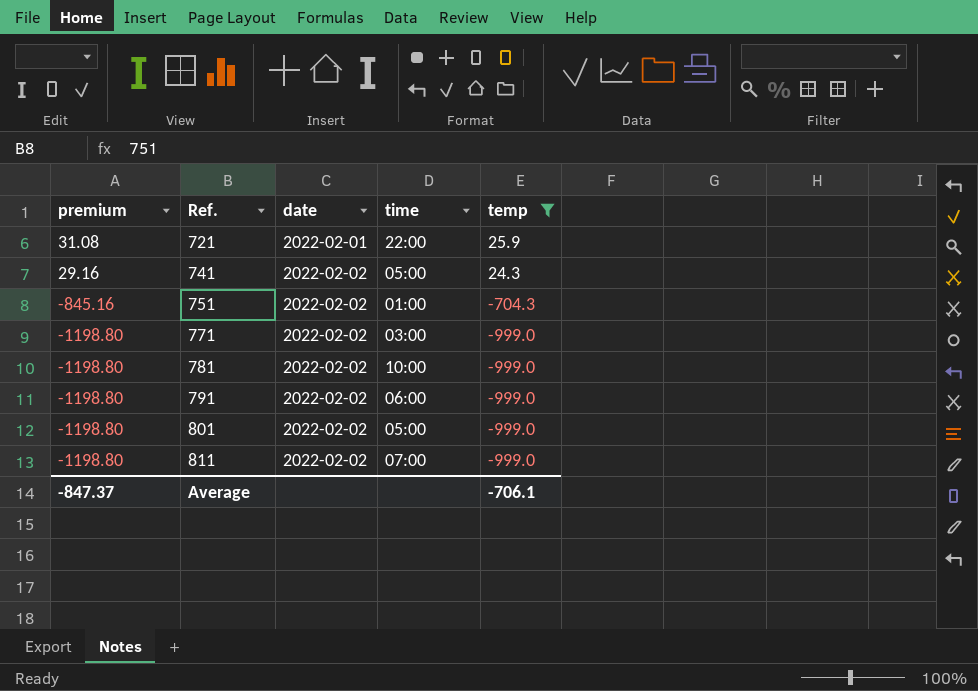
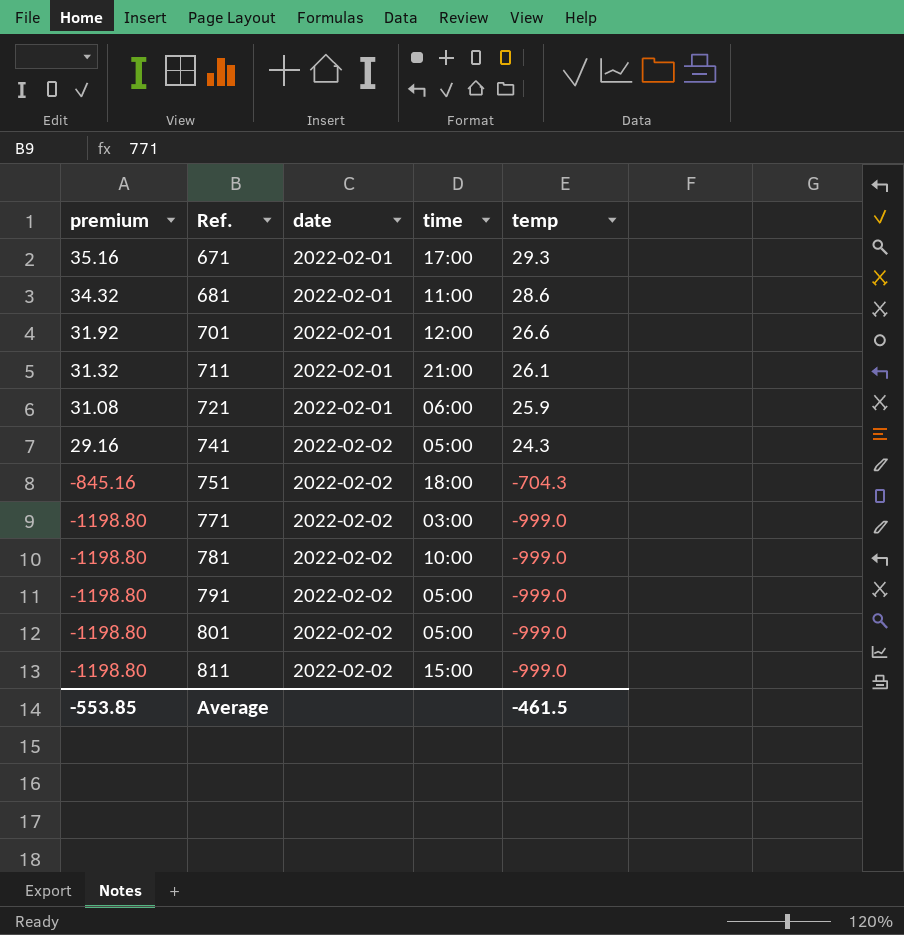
filter: temp <= 25.9 -> none
721 | time: 22:00 -> 06:00
751 | time: 01:00 -> 18:00
791 | time: 06:00 -> 05:00
811 | time: 07:00 -> 15:00
Average | premium: -847.37 -> -553.85
Average | temp: -706.1 -> -461.5

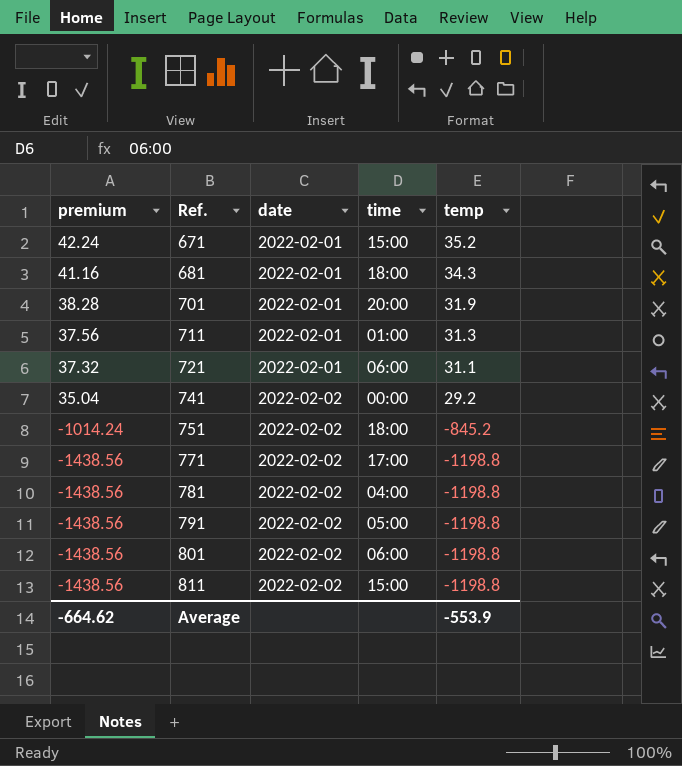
671 | premium: 35.16 -> 42.24
671 | time: 17:00 -> 15:00
671 | temp: 29.3 -> 35.2
681 | premium: 34.32 -> 41.16
681 | time: 11:00 -> 18:00
681 | temp: 28.6 -> 34.3
701 | premium: 31.92 -> 38.28
701 | time: 12:00 -> 20:00
701 | temp: 26.6 -> 31.9
711 | premium: 31.32 -> 37.56
711 | time: 21:00 -> 01:00
711 | temp: 26.1 -> 31.3
721 | premium: 31.08 -> 37.32
721 | temp: 25.9 -> 31.1
741 | premium: 29.16 -> 35.04
741 | time: 05:00 -> 00:00
741 | temp: 24.3 -> 29.2
751 | premium: -845.16 -> -1014.24
751 | temp: -704.3 -> -845.2
771 | premium: -1198.80 -> -1438.56
771 | time: 03:00 -> 17:00
771 | temp: -999.0 -> -1198.8
781 | premium: -1198.80 -> -1438.56
781 | time: 10:00 -> 04:00
781 | temp: -999.0 -> -1198.8
791 | premium: -1198.80 -> -1438.56
791 | temp: -999.0 -> -1198.8
801 | premium: -1198.80 -> -1438.56
801 | time: 05:00 -> 06:00
801 | temp: -999.0 -> -1198.8
811 | premium: -1198.80 -> -1438.56
811 | temp: -999.0 -> -1198.8
Average | premium: -553.85 -> -664.62
Average | temp: -461.5 -> -553.9

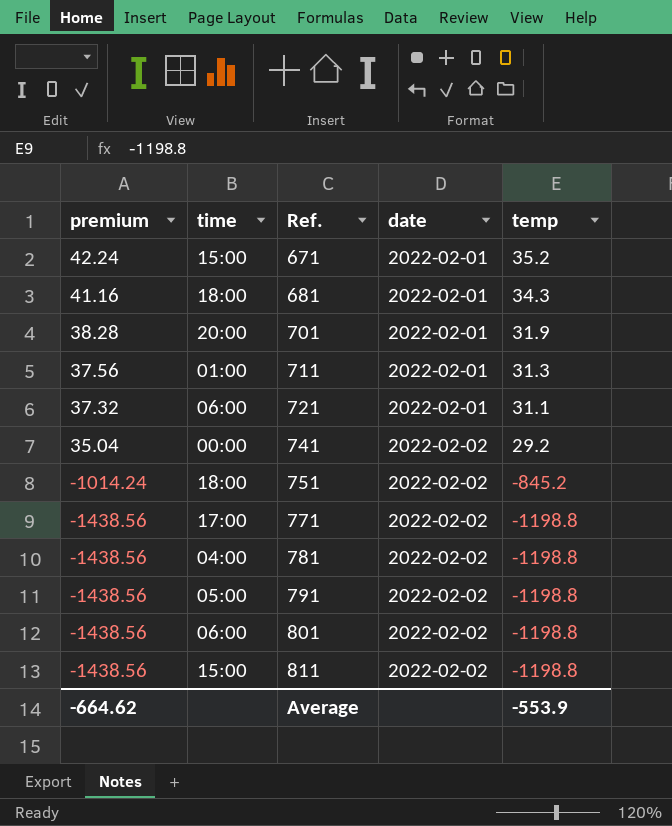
column time | position: 4 -> 2

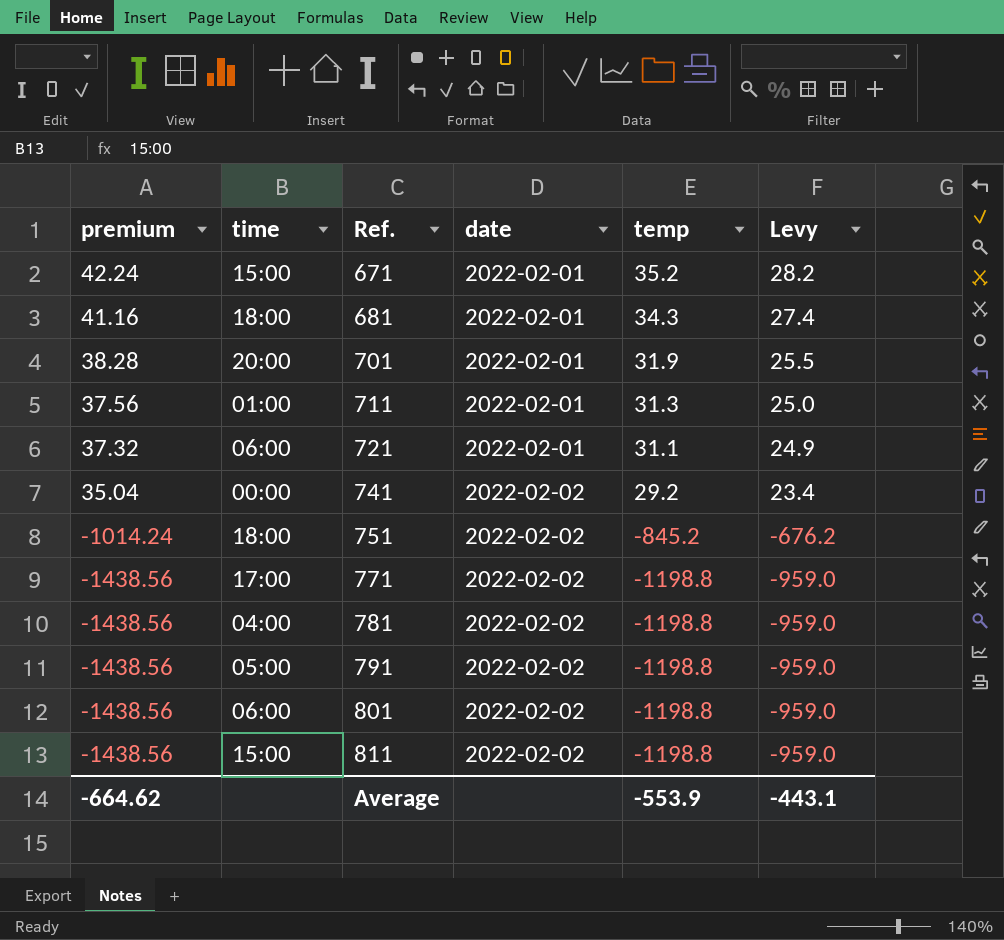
column Levy | formula: none -> [temp] * 0.8

